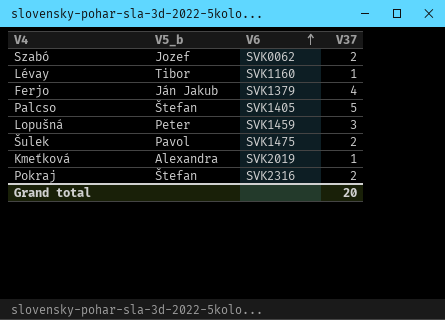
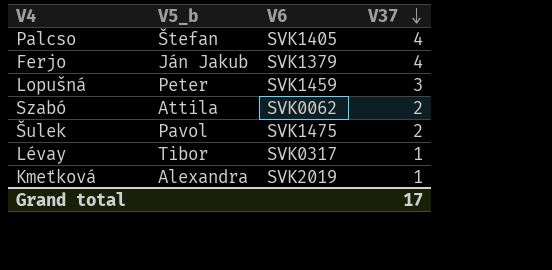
row order: V6 ascending -> V37 descending
row Pokraj: Štefan | SVK2316 | 2 -> none
Palcso | V37: 5 -> 4
Szabó | V5_b: Jozef -> Attila
Lévay | V6: SVK1160 -> SVK0317
Grand total | V37: 20 -> 17

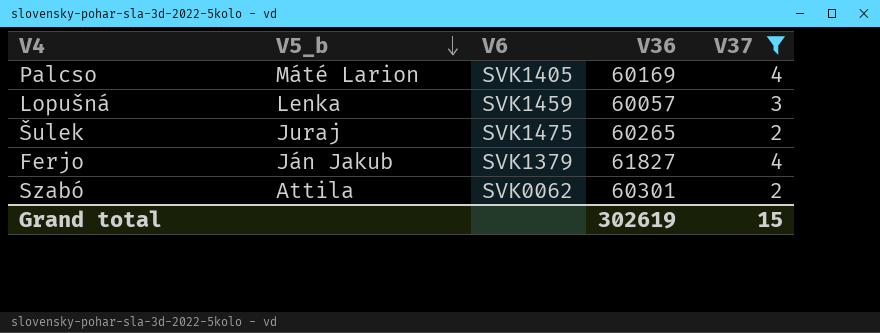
filter: none -> V37 != 1
row order: V37 descending -> V5_b descending
column V36 | position: none -> 4
Palcso | V5_b: Štefan -> Máté Larion
Lopušná | V5_b: Peter -> Lenka
Šulek | V5_b: Pavol -> Juraj
Grand total | V37: 17 -> 15

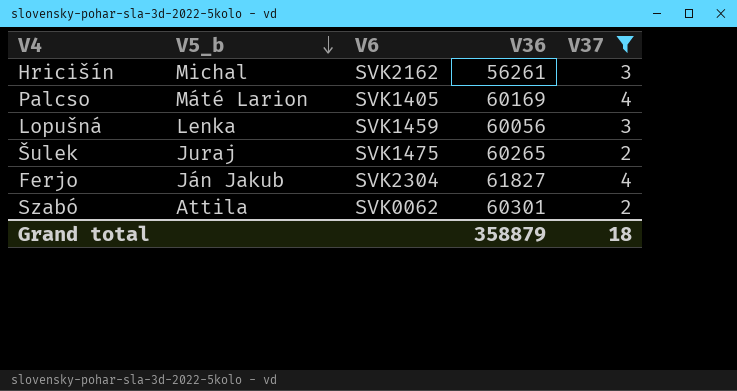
row Hricišín: none -> Michal | SVK2162 | 56261 | 3
Lopušná | V36: 60057 -> 60056
Ferjo | V6: SVK1379 -> SVK2304
Grand total | V36: 302619 -> 358879
Grand total | V37: 15 -> 18

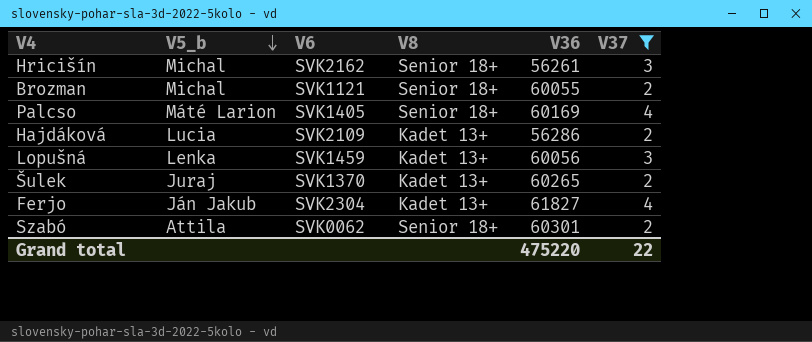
column V8 | position: none -> 4
row Brozman: none -> Michal | SVK1121 | Senior 18+ | 60055 | 2
row Hajdáková: none -> Lucia | SVK2109 | Kadet 13+ | 56286 | 2
Šulek | V6: SVK1475 -> SVK1370
Grand total | V36: 358879 -> 475220
Grand total | V37: 18 -> 22

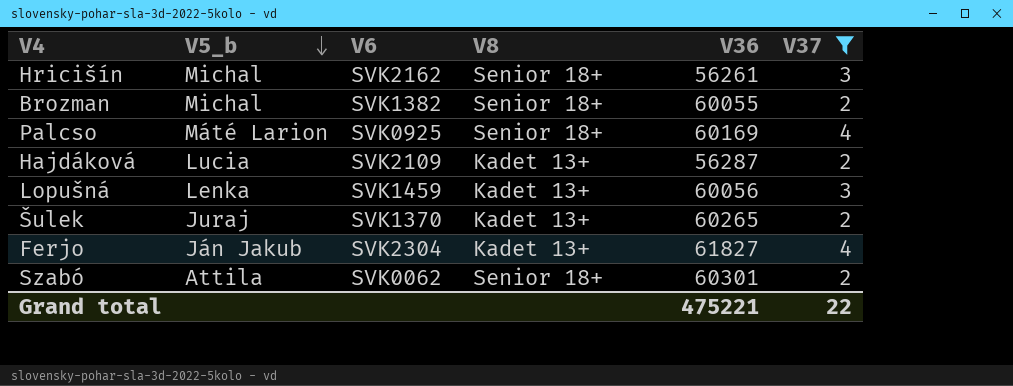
Brozman | V6: SVK1121 -> SVK1382
Palcso | V6: SVK1405 -> SVK0925
Hajdáková | V36: 56286 -> 56287
Grand total | V36: 475220 -> 475221

